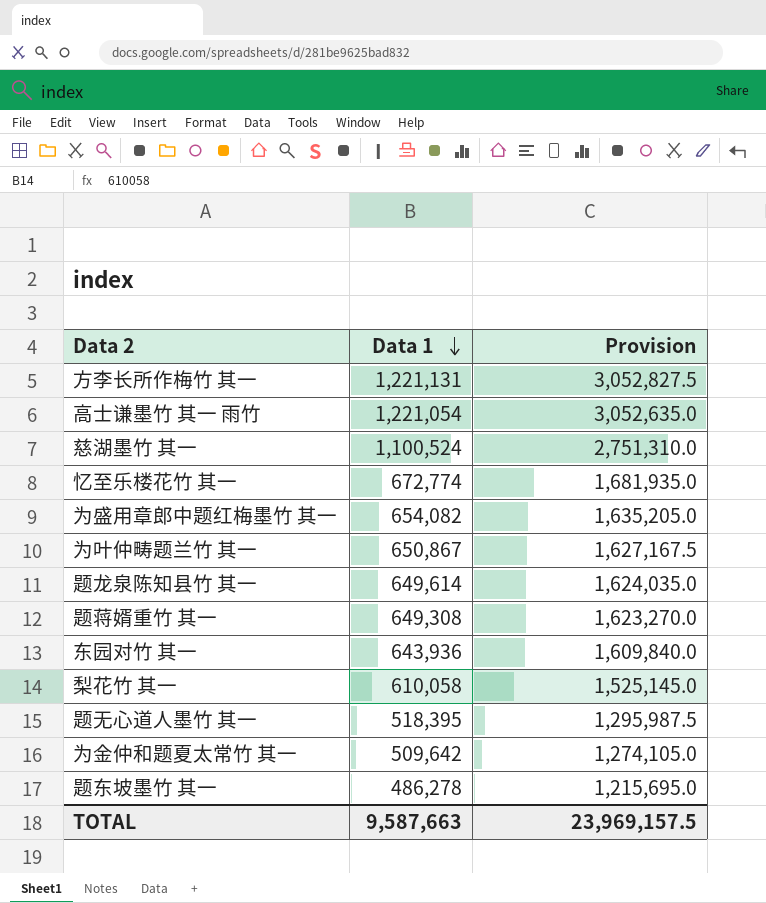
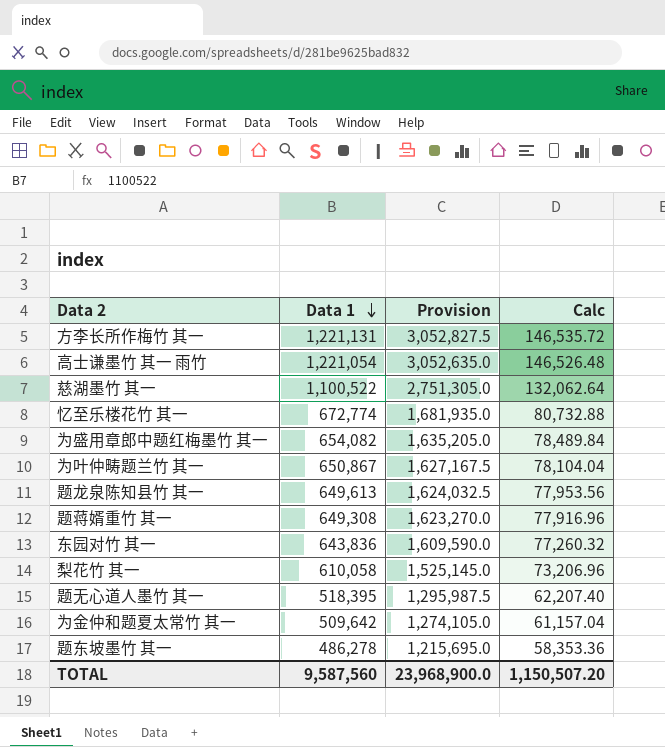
column Calc | formula: none -> [Data 1] * 0.12
慈湖墨竹 其一 | Data 1: 1,100,524 -> 1,100,522
慈湖墨竹 其一 | Provision: 2,751,310.0 -> 2,751,305.0
题龙泉陈知县竹 其一 | Data 1: 649,614 -> 649,613
题龙泉陈知县竹 其一 | Provision: 1,624,035.0 -> 1,624,032.5
东园对竹 其一 | Data 1: 643,936 -> 643,836
东园对竹 其一 | Provision: 1,609,840.0 -> 1,609,590.0
TOTAL | Data 1: 9,587,663 -> 9,587,560
TOTAL | Provision: 23,969,157.5 -> 23,968,900.0

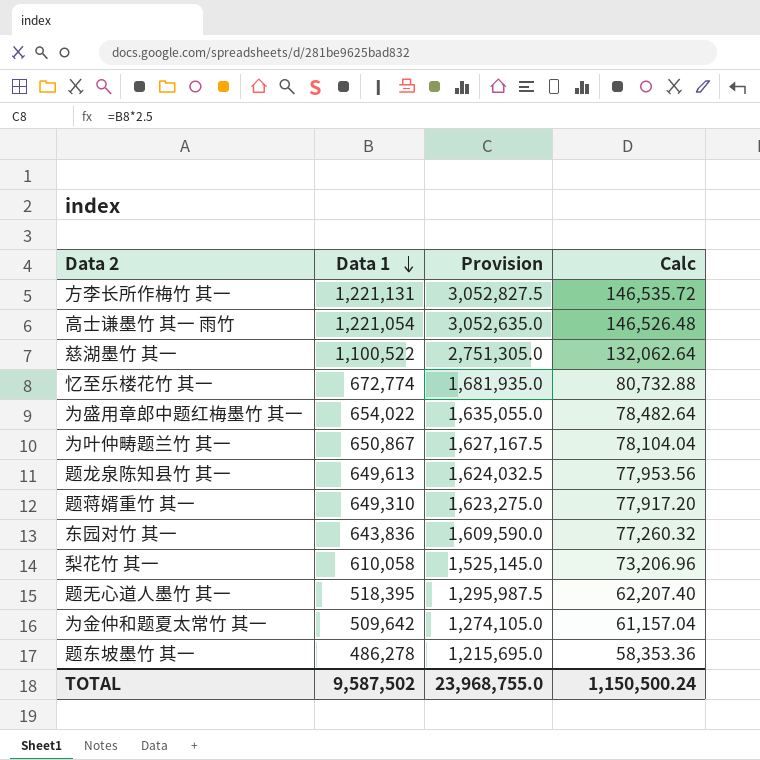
为盛用章郎中题红梅墨竹 其一 | Data 1: 654,082 -> 654,022
为盛用章郎中题红梅墨竹 其一 | Provision: 1,635,205.0 -> 1,635,055.0
为盛用章郎中题红梅墨竹 其一 | Calc: 78,489.84 -> 78,482.64
题蒋婿重竹 其一 | Data 1: 649,308 -> 649,310
题蒋婿重竹 其一 | Provision: 1,623,270.0 -> 1,623,275.0
题蒋婿重竹 其一 | Calc: 77,916.96 -> 77,917.20
TOTAL | Data 1: 9,587,560 -> 9,587,502
TOTAL | Provision: 23,968,900.0 -> 23,968,755.0
TOTAL | Calc: 1,150,507.20 -> 1,150,500.24

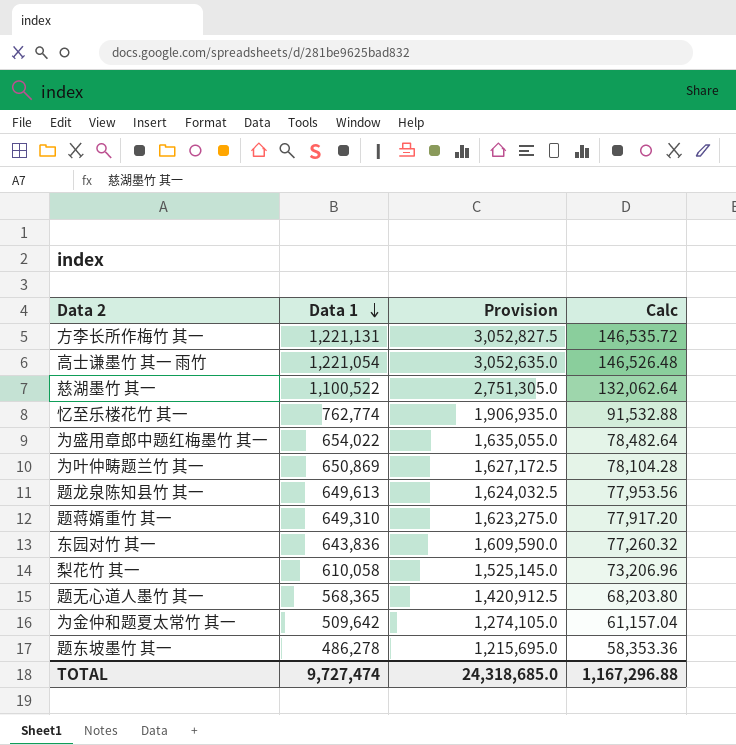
忆至乐楼花竹 其一 | Data 1: 672,774 -> 762,774
忆至乐楼花竹 其一 | Provision: 1,681,935.0 -> 1,906,935.0
忆至乐楼花竹 其一 | Calc: 80,732.88 -> 91,532.88
为叶仲畴题兰竹 其一 | Data 1: 650,867 -> 650,869
为叶仲畴题兰竹 其一 | Provision: 1,627,167.5 -> 1,627,172.5
为叶仲畴题兰竹 其一 | Calc: 78,104.04 -> 78,104.28
题无心道人墨竹 其一 | Data 1: 518,395 -> 568,365
题无心道人墨竹 其一 | Provision: 1,295,987.5 -> 1,420,912.5
题无心道人墨竹 其一 | Calc: 62,207.40 -> 68,203.80
TOTAL | Data 1: 9,587,502 -> 9,727,474
TOTAL | Provision: 23,968,755.0 -> 24,318,685.0
TOTAL | Calc: 1,150,500.24 -> 1,167,296.88

